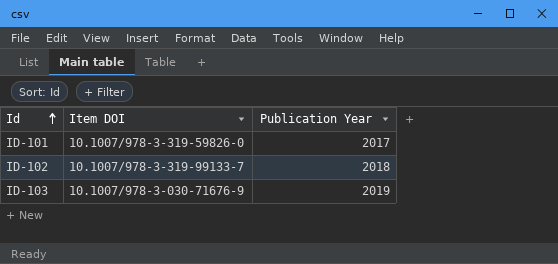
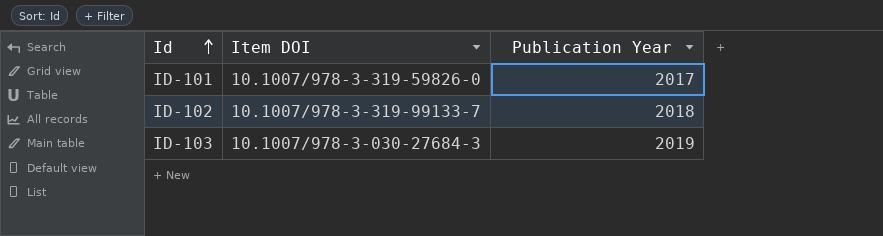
ID-103 | Item DOI: 10.1007/978-3-030-71676-9 -> 10.1007/978-3-030-27684-3

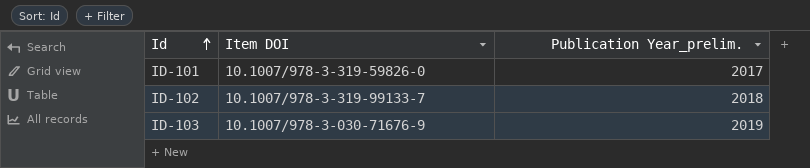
column name: Publication Year -> Publication Year_prelim.
ID-103 | Item DOI: 10.1007/978-3-030-27684-3 -> 10.1007/978-3-030-71676-9

